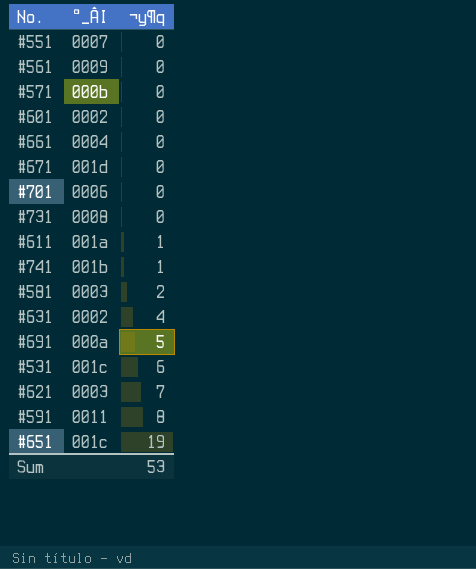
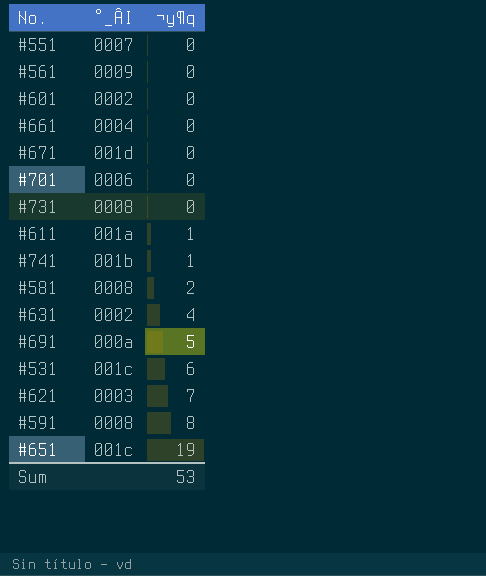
row #571: 000b | 0 -> none
#581 | °_ÂI: 0003 -> 0008
#591 | °_ÂI: 0011 -> 0008

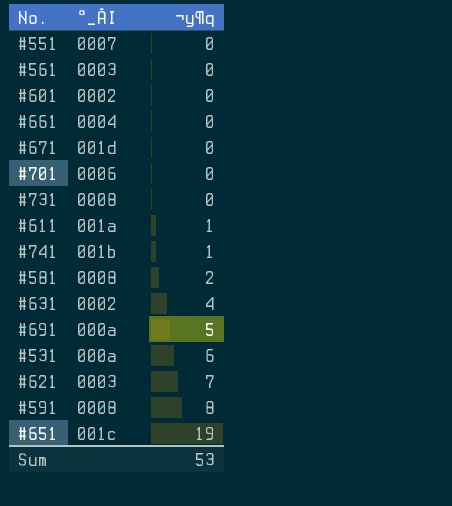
#561 | °_ÂI: 0009 -> 0003
#531 | °_ÂI: 001c -> 000a

